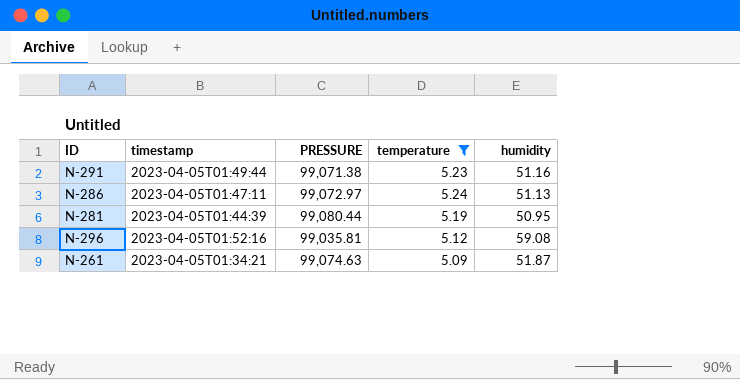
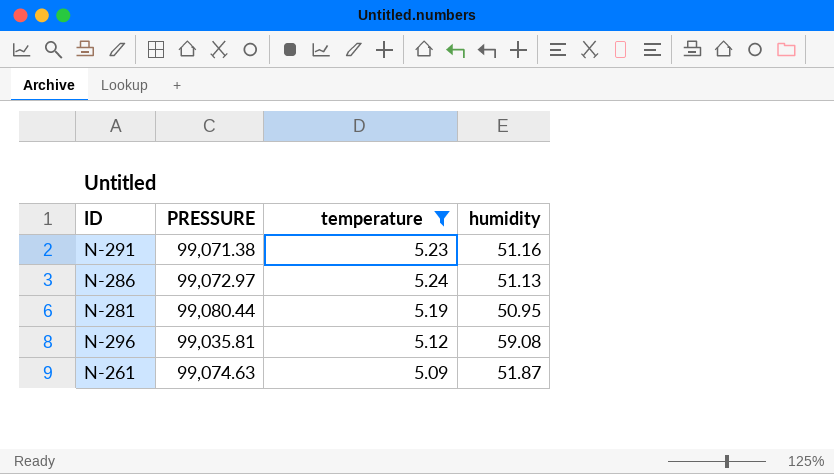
column timestamp | position: 2 -> none

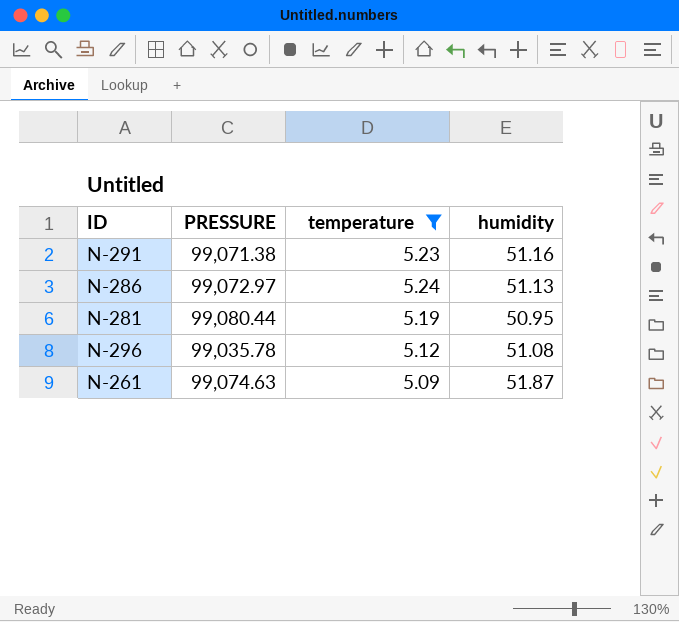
N-296 | PRESSURE: 99,035.81 -> 99,035.78
N-296 | humidity: 59.08 -> 51.08

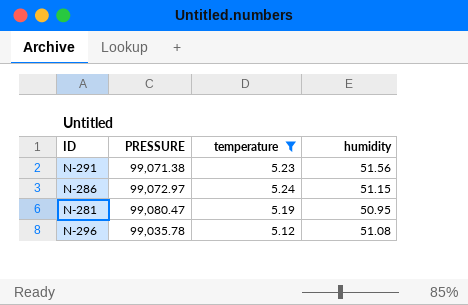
row N-261: 99,074.63 | 5.09 | 51.87 -> none
N-291 | humidity: 51.16 -> 51.56
N-286 | humidity: 51.13 -> 51.15
N-281 | PRESSURE: 99,080.44 -> 99,080.47

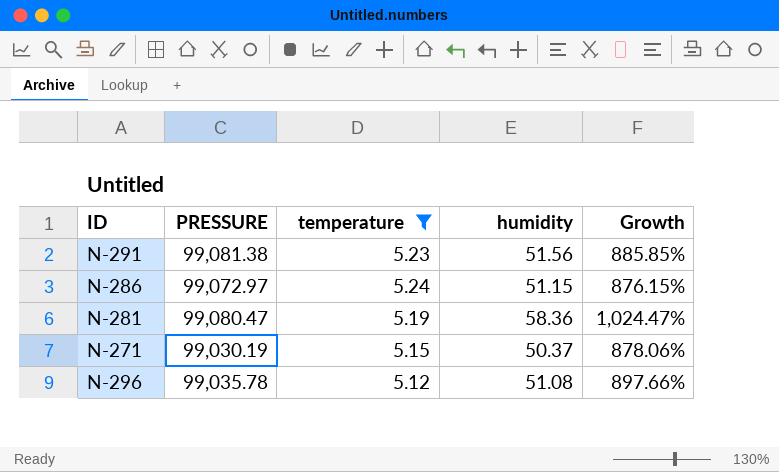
column Growth | formula: none -> ([humidity] - [temperature]) / [temperature]
N-291 | PRESSURE: 99,071.38 -> 99,081.38
N-281 | humidity: 50.95 -> 58.36
row N-271: none -> 99,030.19 | 5.15 | 50.37 | 878.06%

